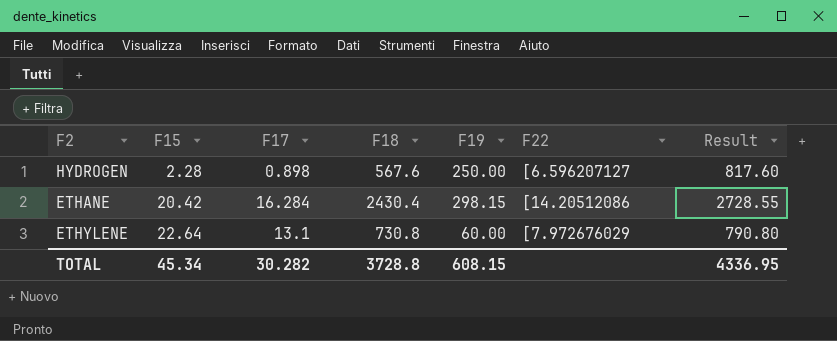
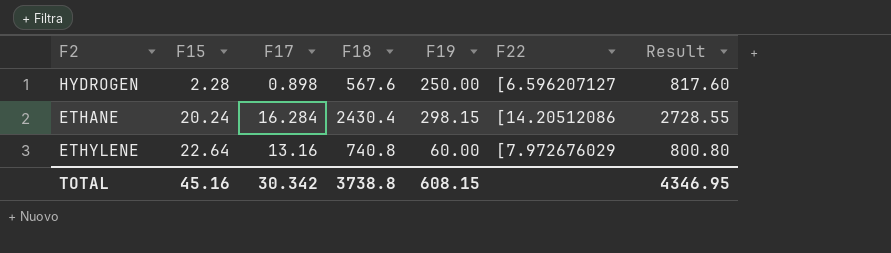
ETHANE | F15: 20.42 -> 20.24
ETHYLENE | F17: 13.1 -> 13.16
ETHYLENE | F18: 730.8 -> 740.8
ETHYLENE | Result: 790.80 -> 800.80
TOTAL | F15: 45.34 -> 45.16
TOTAL | F17: 30.282 -> 30.342
TOTAL | F18: 3728.8 -> 3738.8
TOTAL | Result: 4336.95 -> 4346.95

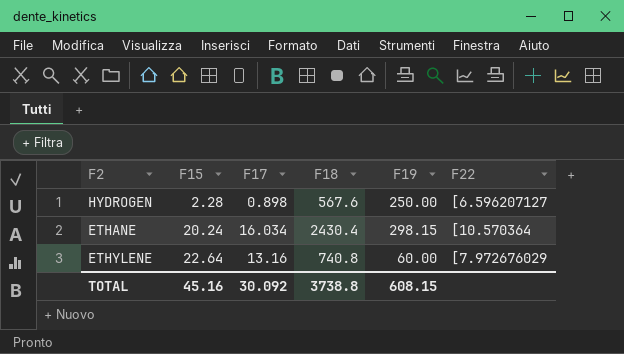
column Result | formula: [F18] + [F19] -> none
ETHANE | F17: 16.284 -> 16.034
ETHANE | F22: [14.20512086 -> [10.570364
TOTAL | F17: 30.342 -> 30.092

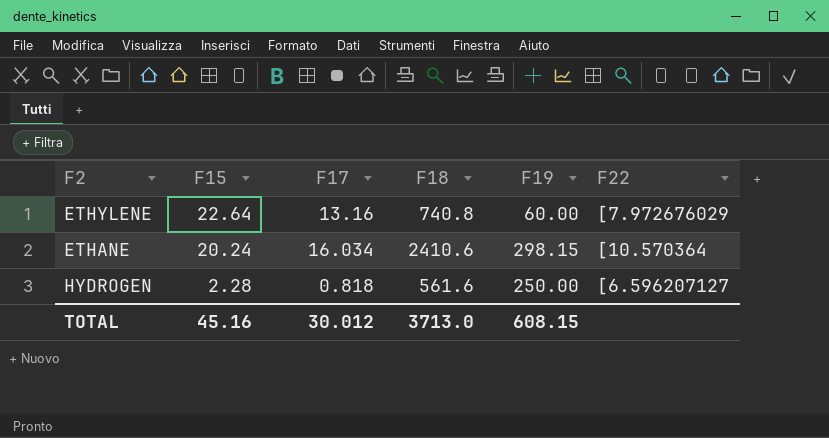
row order: F15 ascending -> F15 descending
ETHANE | F18: 2430.4 -> 2410.6
HYDROGEN | F17: 0.898 -> 0.818
HYDROGEN | F18: 567.6 -> 561.6
TOTAL | F17: 30.092 -> 30.012
TOTAL | F18: 3738.8 -> 3713.0

